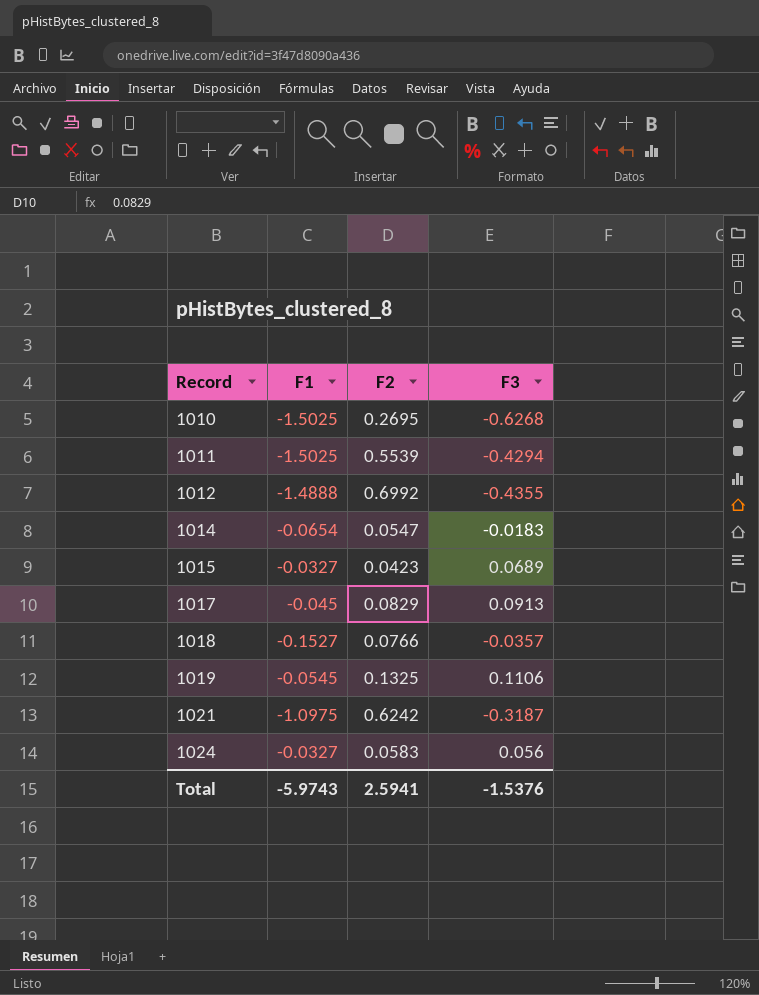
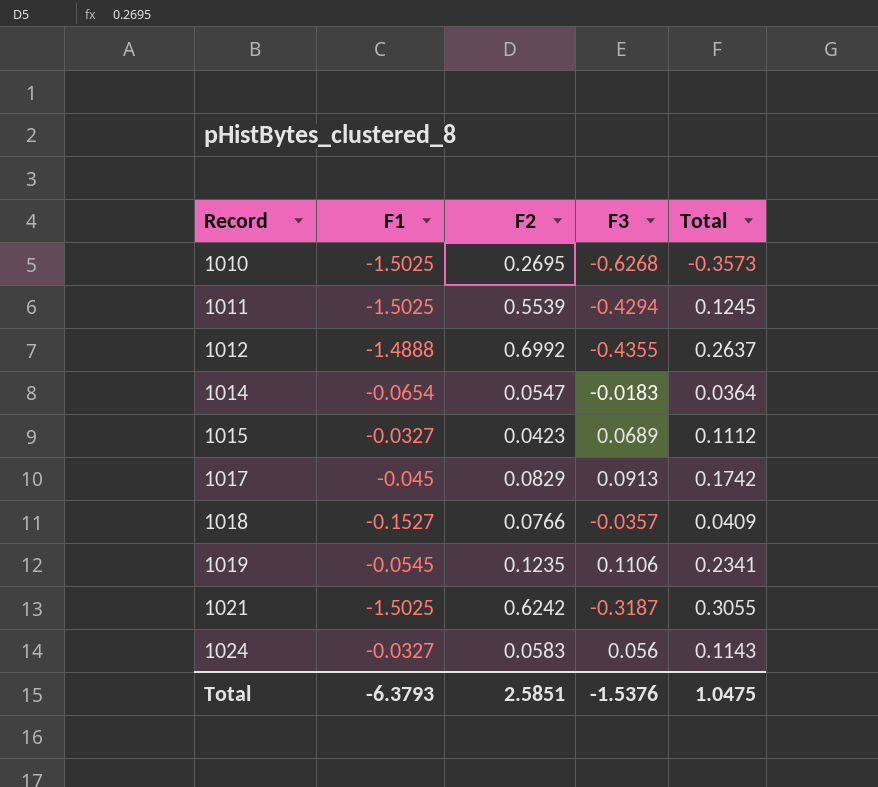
column Total | formula: none -> [F2] + [F3]
1019 | F2: 0.1325 -> 0.1235
1021 | F1: -1.0975 -> -1.5025
Total | F1: -5.9743 -> -6.3793
Total | F2: 2.5941 -> 2.5851

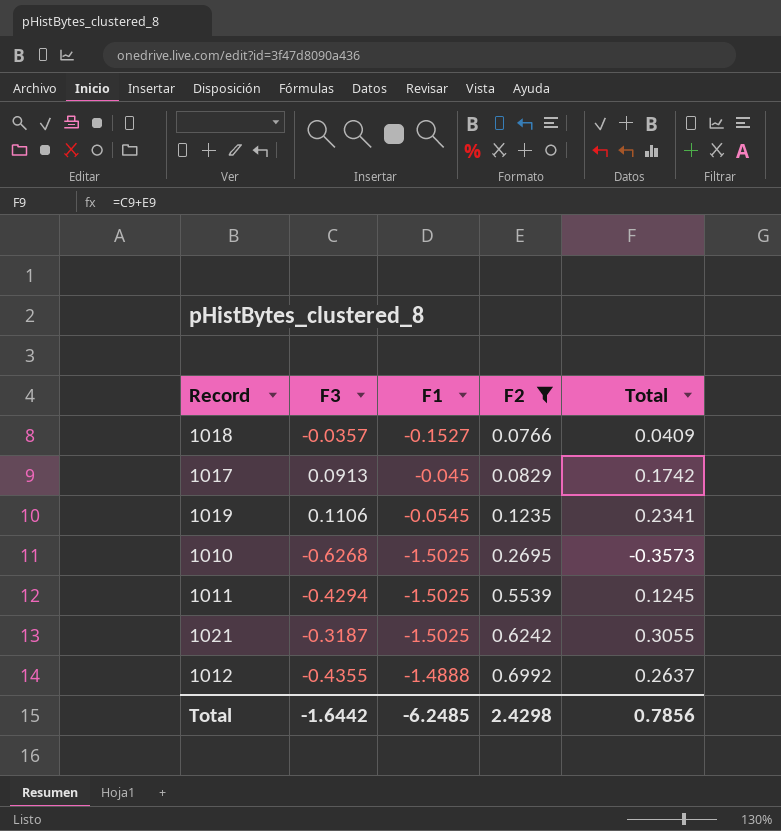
filter: none -> F2 >= 0.0766
row order: Record ascending -> F2 ascending
column F3 | position: 4 -> 2
Total | F3: -1.5376 -> -1.6442
Total | F1: -6.3793 -> -6.2485
Total | F2: 2.5851 -> 2.4298
Total | Total: 1.0475 -> 0.7856

